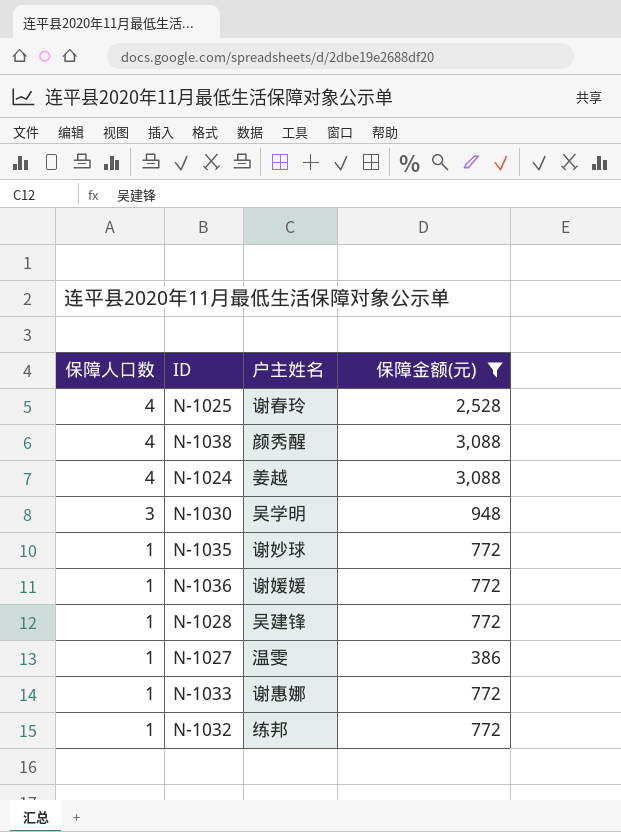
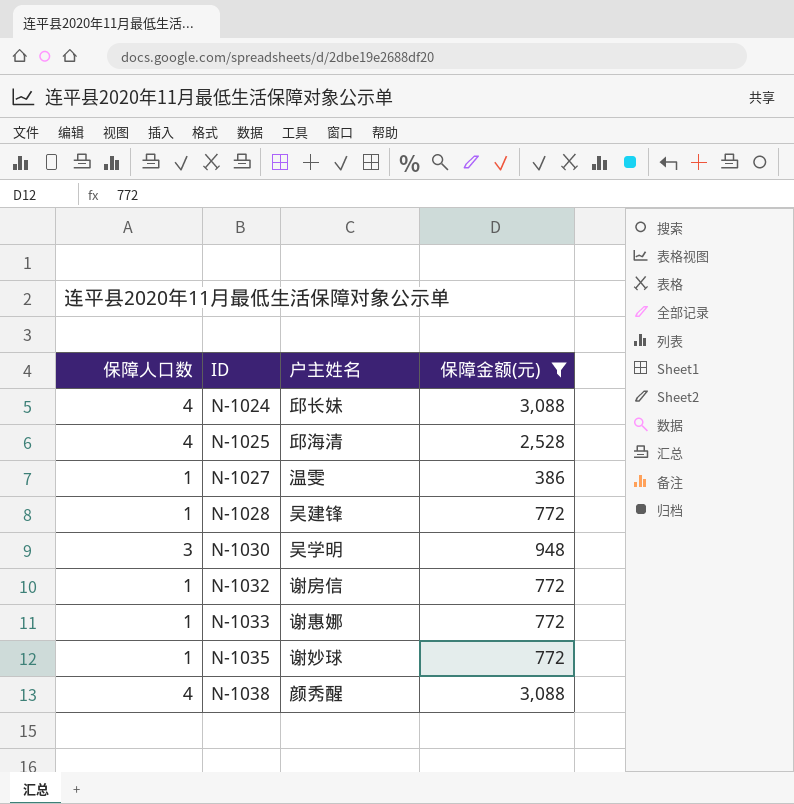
row order: 保障人口数 descending -> ID ascending
row N-1036: 1 | 谢媛媛 | 772 -> none
N-1024 | 户主姓名: 姜越 -> 邱长妹
N-1025 | 户主姓名: 谢春玲 -> 邱海清
N-1032 | 户主姓名: 练邦 -> 谢房信

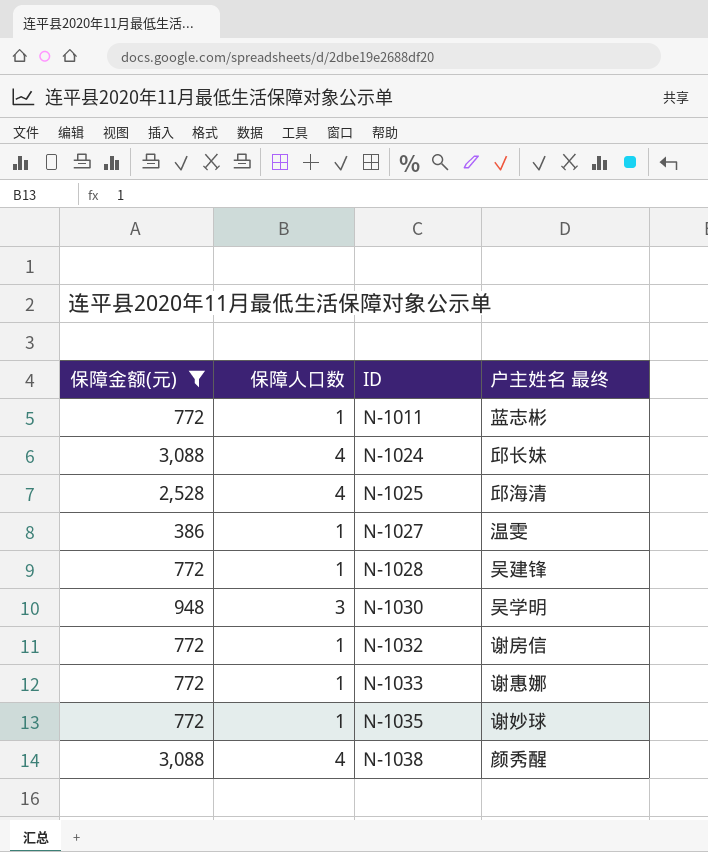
column 保障金额(元) | position: 4 -> 1
column name: 户主姓名 -> 户主姓名 最终
row N-1011: none -> 772 | 1 | 蓝志彬

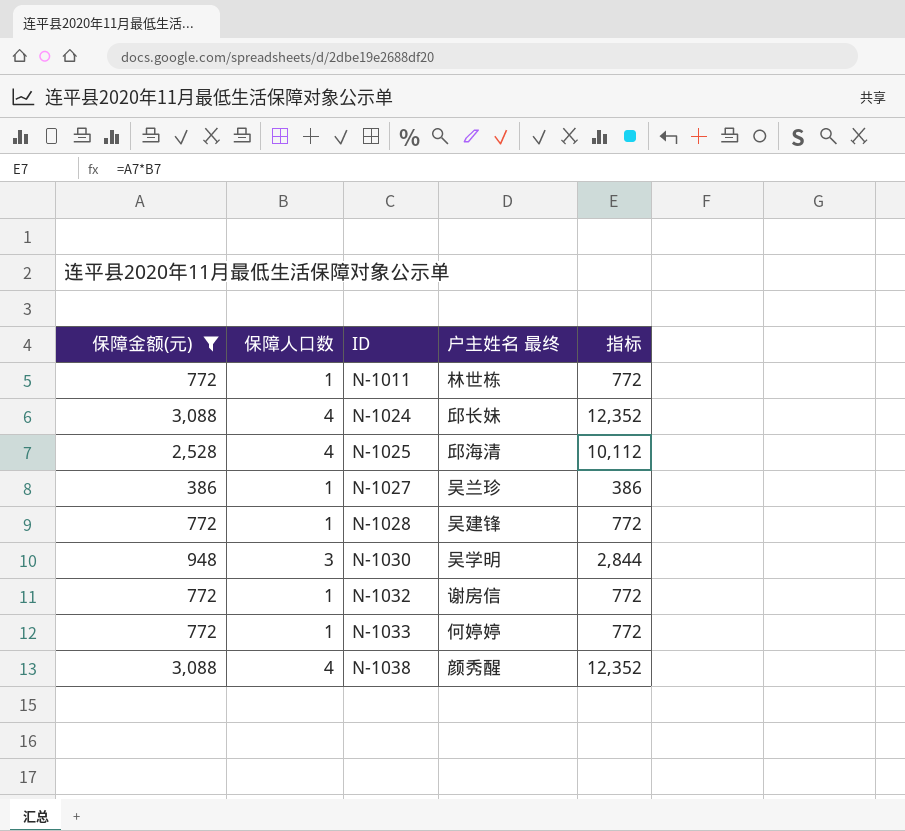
column 指标 | formula: none -> [保障金额(元)] * [保障人口数]
row N-1035: 772 | 1 | 谢妙球 -> none
N-1011 | 户主姓名 最终: 蓝志彬 -> 林世栋
N-1027 | 户主姓名 最终: 温雯 -> 吴兰珍
N-1033 | 户主姓名 最终: 谢惠娜 -> 何婷婷

